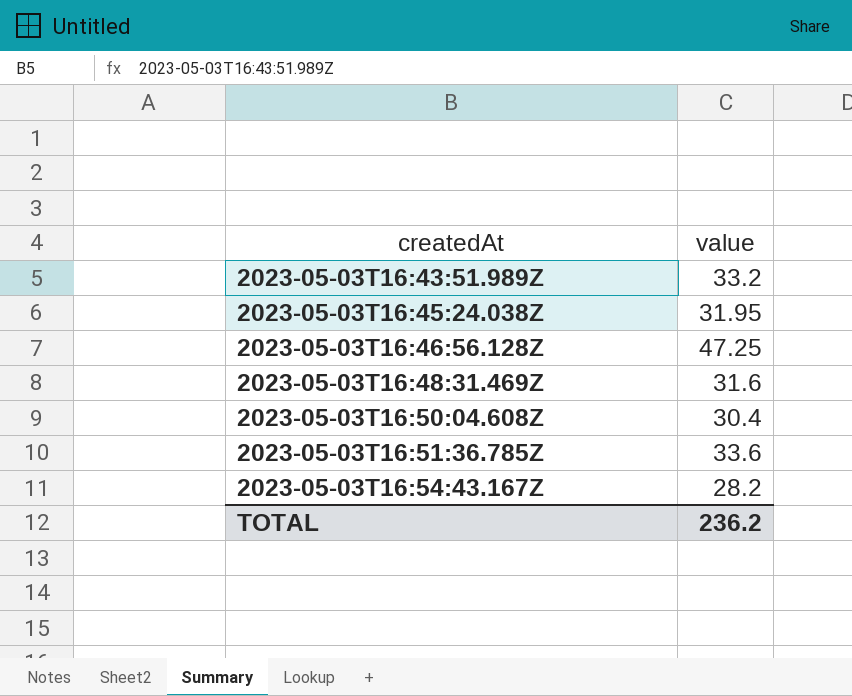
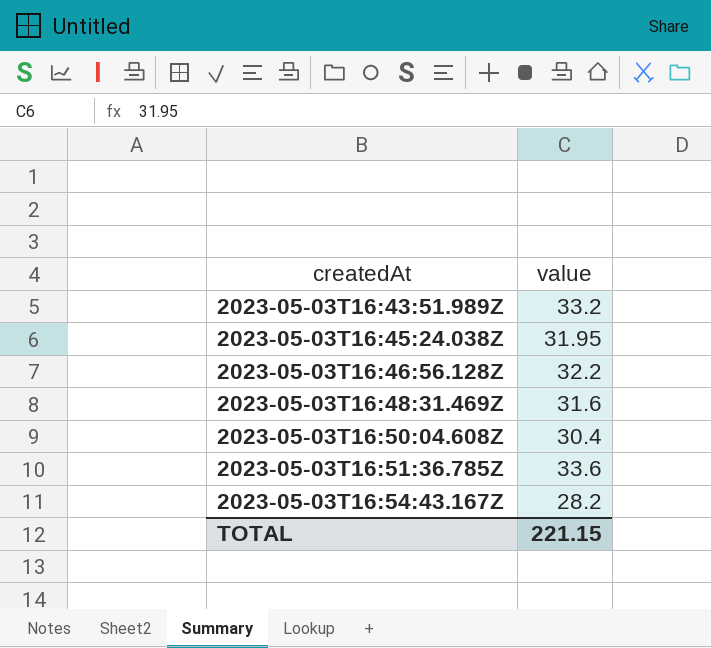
2023-05-03T16:46:56.128Z | value: 47.25 -> 32.2
TOTAL | value: 236.2 -> 221.15

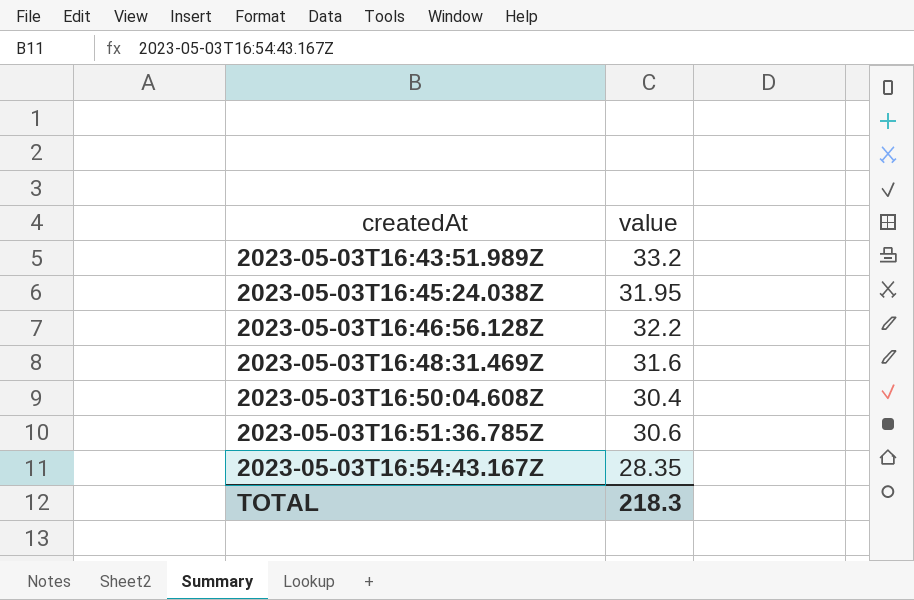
2023-05-03T16:51:36.785Z | value: 33.6 -> 30.6
2023-05-03T16:54:43.167Z | value: 28.2 -> 28.35
TOTAL | value: 221.15 -> 218.3

